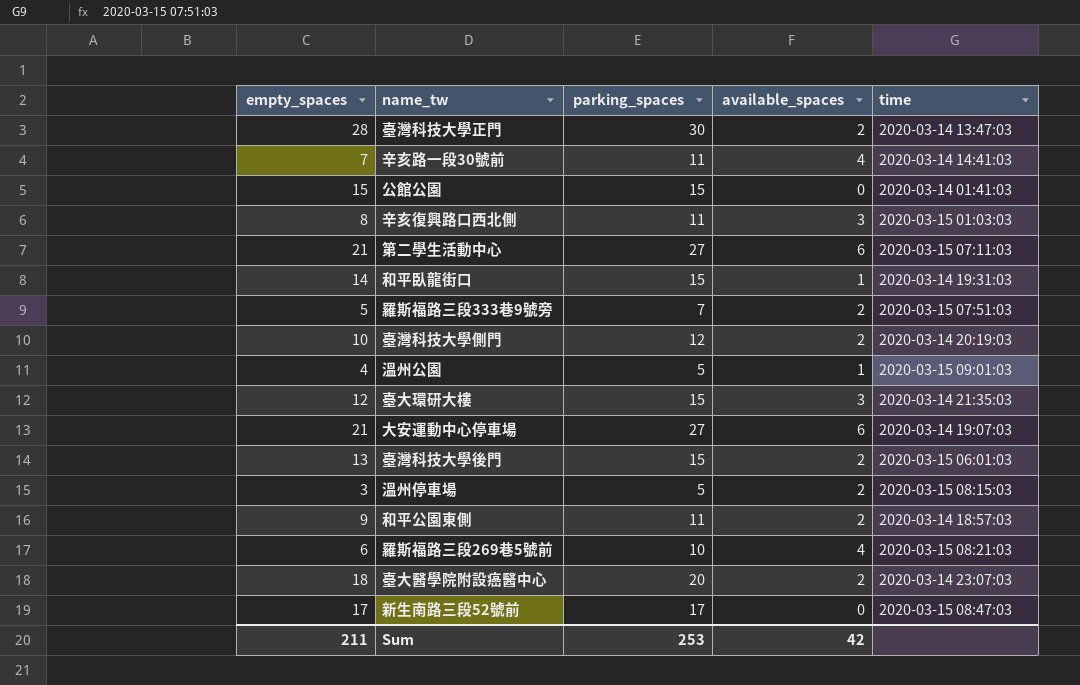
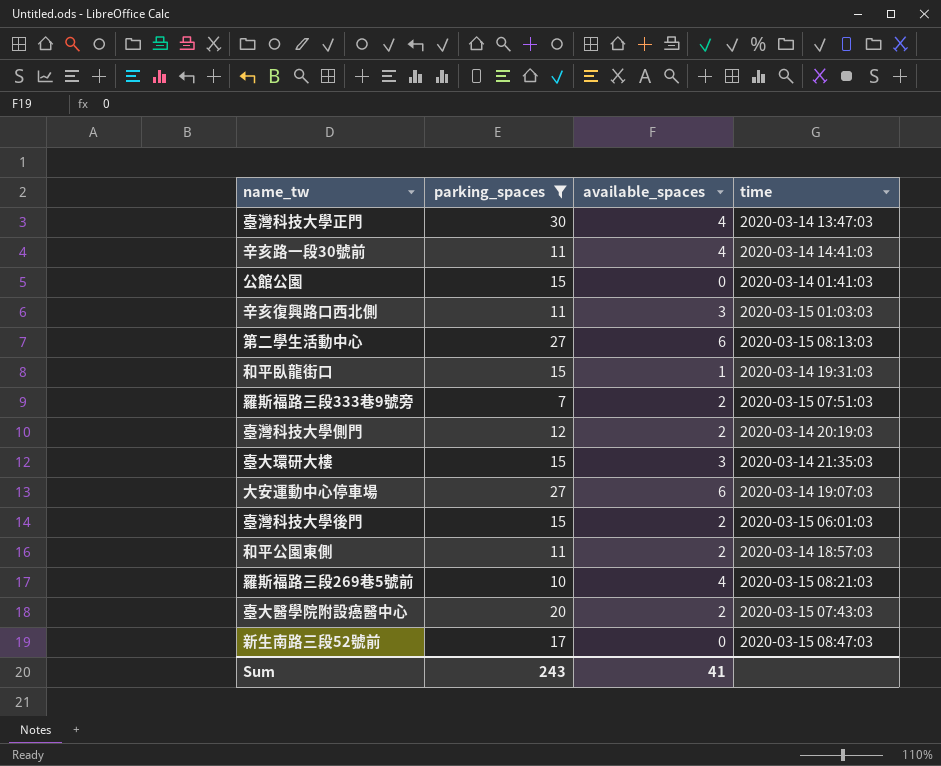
filter: none -> parking_spaces != 5
column empty_spaces | formula: [parking_spaces] - [available_spaces] -> none
臺灣科技大學正門 | available_spaces: 2 -> 4
第二學生活動中心 | time: 2020-03-15 07:11:03 -> 2020-03-15 08:13:03
臺大醫學院附設癌醫中心 | time: 2020-03-14 23:07:03 -> 2020-03-15 07:43:03
Sum | parking_spaces: 253 -> 243
Sum | available_spaces: 42 -> 41

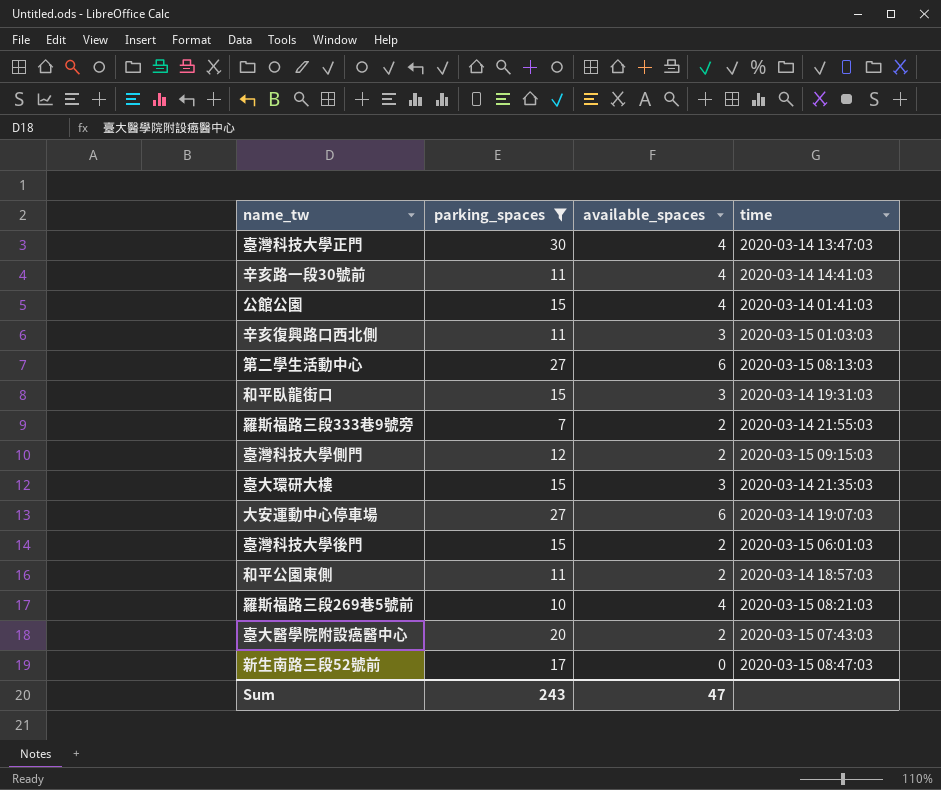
公館公園 | available_spaces: 0 -> 4
和平臥龍街口 | available_spaces: 1 -> 3
羅斯福路三段333巷9號旁 | time: 2020-03-15 07:51:03 -> 2020-03-14 21:55:03
臺灣科技大學側門 | time: 2020-03-14 20:19:03 -> 2020-03-15 09:15:03
Sum | available_spaces: 41 -> 47

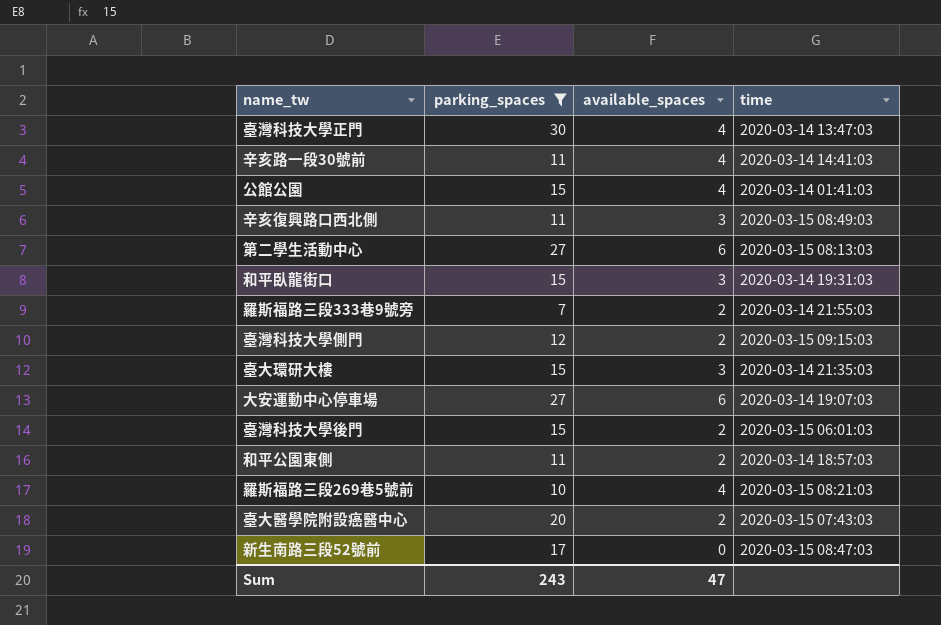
辛亥復興路口西北側 | time: 2020-03-15 01:03:03 -> 2020-03-15 08:49:03

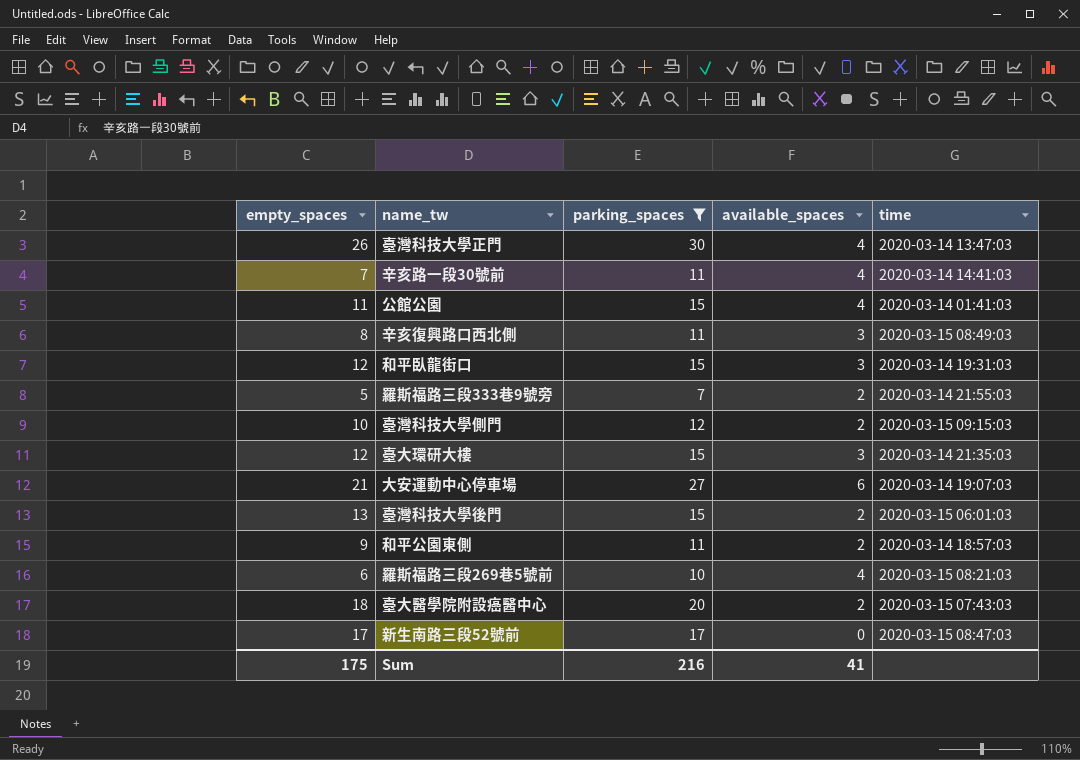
column empty_spaces | formula: none -> [parking_spaces] - [available_spaces]
row 第二學生活動中心: 27 | 6 | 2020-03-15 08:13:03 -> none
Sum | parking_spaces: 243 -> 216
Sum | available_spaces: 47 -> 41

